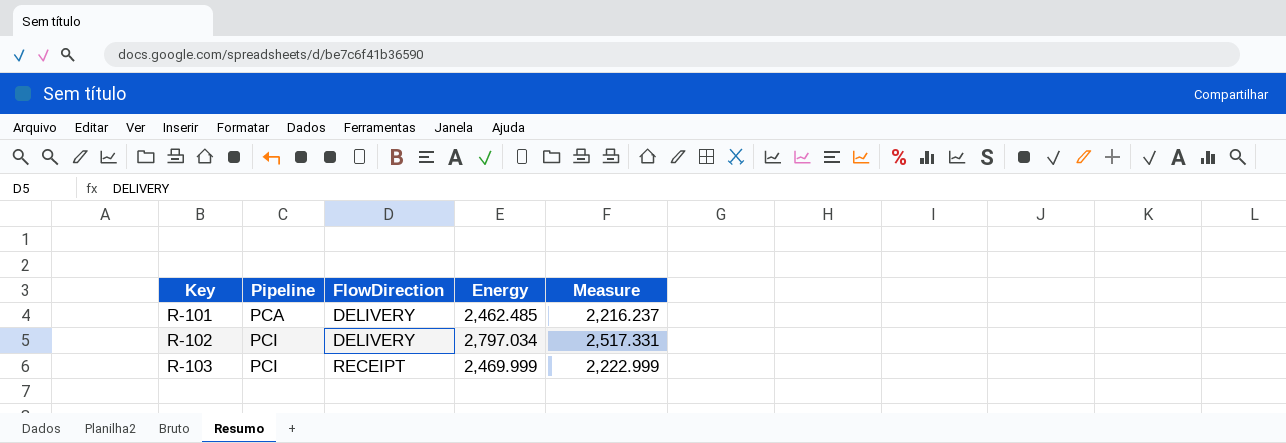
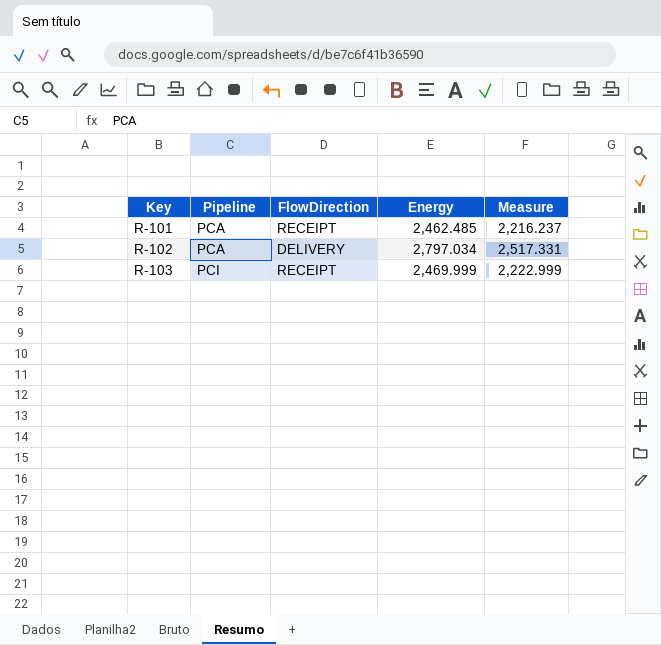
R-101 | FlowDirection: DELIVERY -> RECEIPT
R-102 | Pipeline: PCI -> PCA

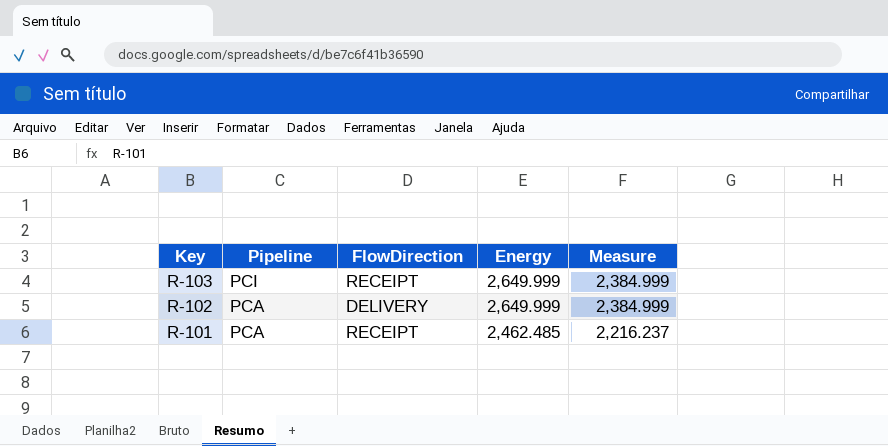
row order: Key ascending -> Key descending
R-103 | Energy: 2,469.999 -> 2,649.999
R-103 | Measure: 2,222.999 -> 2,384.999
R-102 | Energy: 2,797.034 -> 2,649.999
R-102 | Measure: 2,517.331 -> 2,384.999

